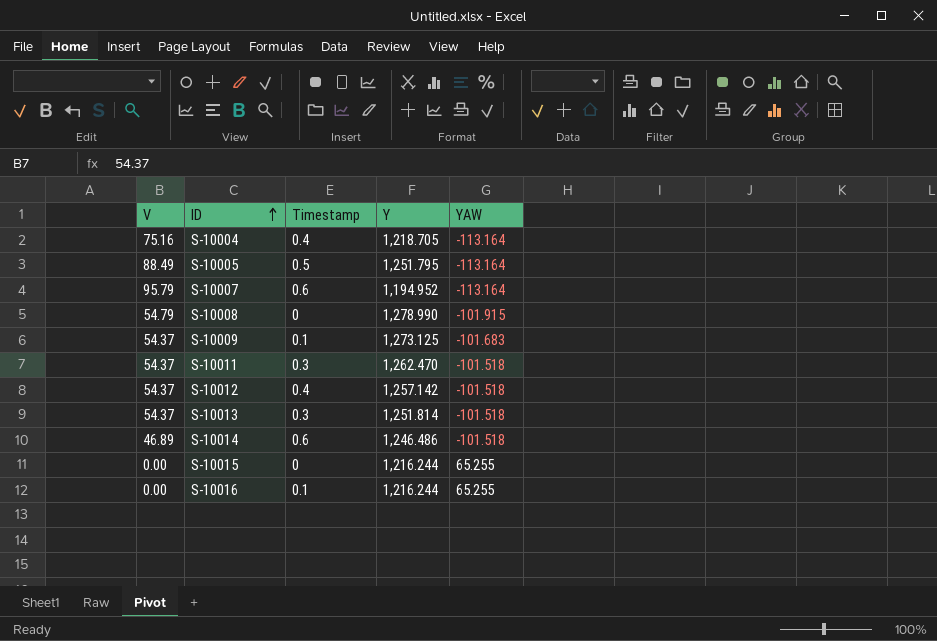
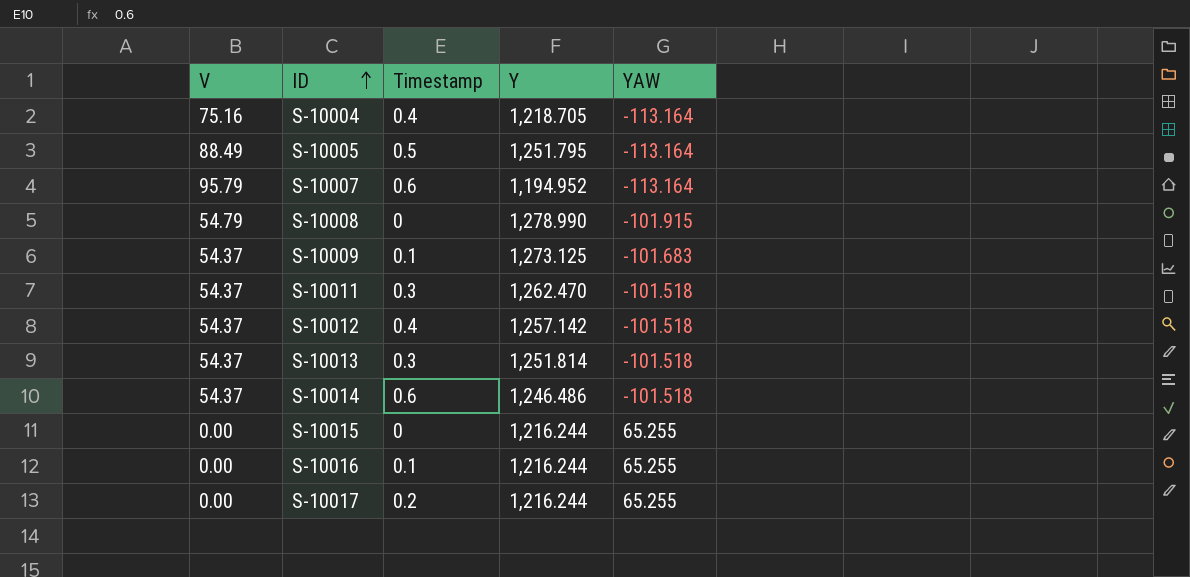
S-10014 | V: 46.89 -> 54.37
row S-10017: none -> 0.00 | 0.2 | 1,216.244 | 65.255

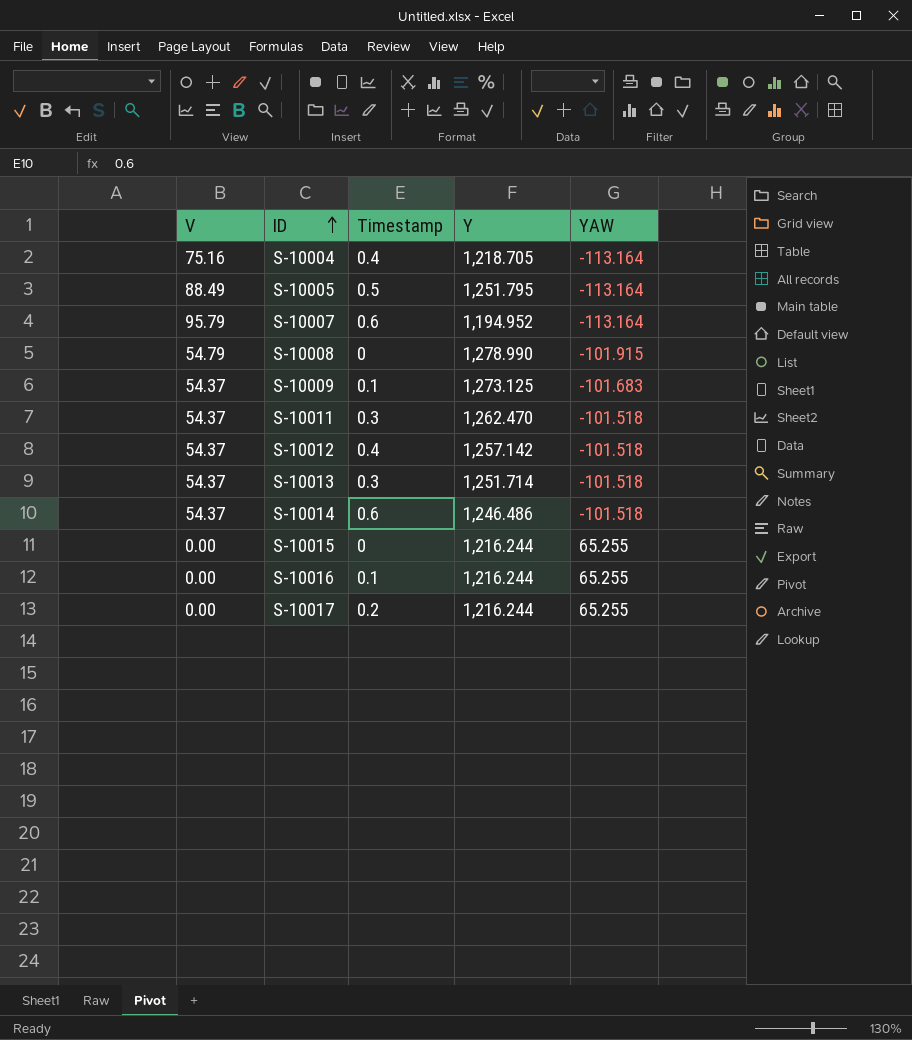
S-10013 | Y: 1,251.814 -> 1,251.714

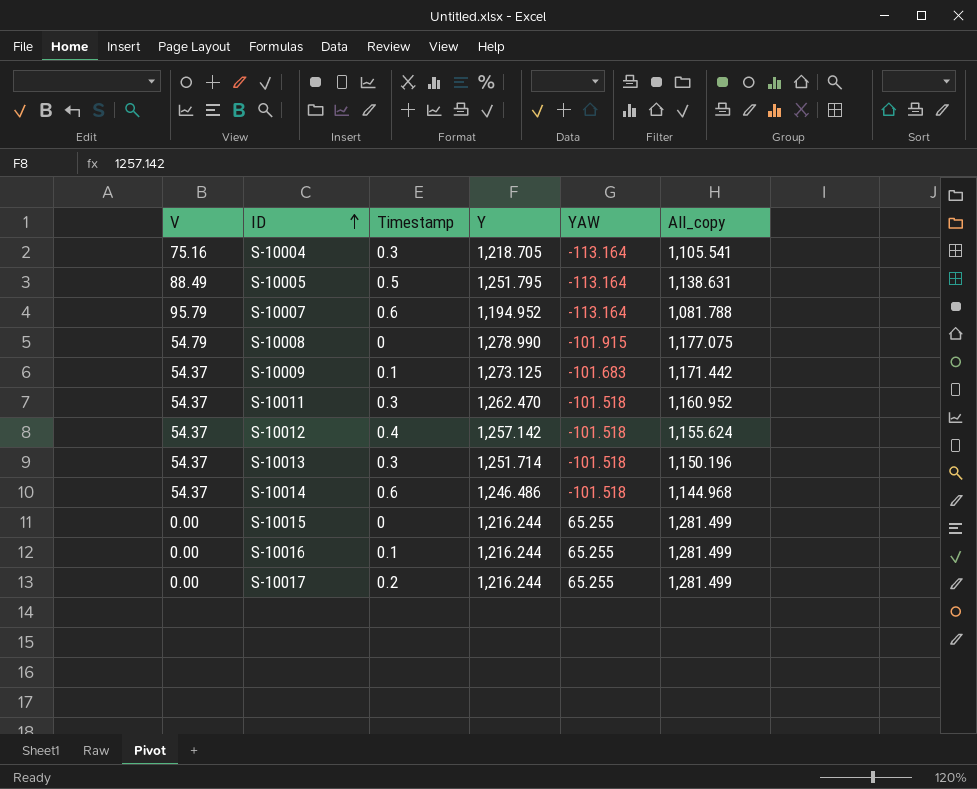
column All_copy | formula: none -> [Y] + [YAW]
S-10004 | Timestamp: 0.4 -> 0.3

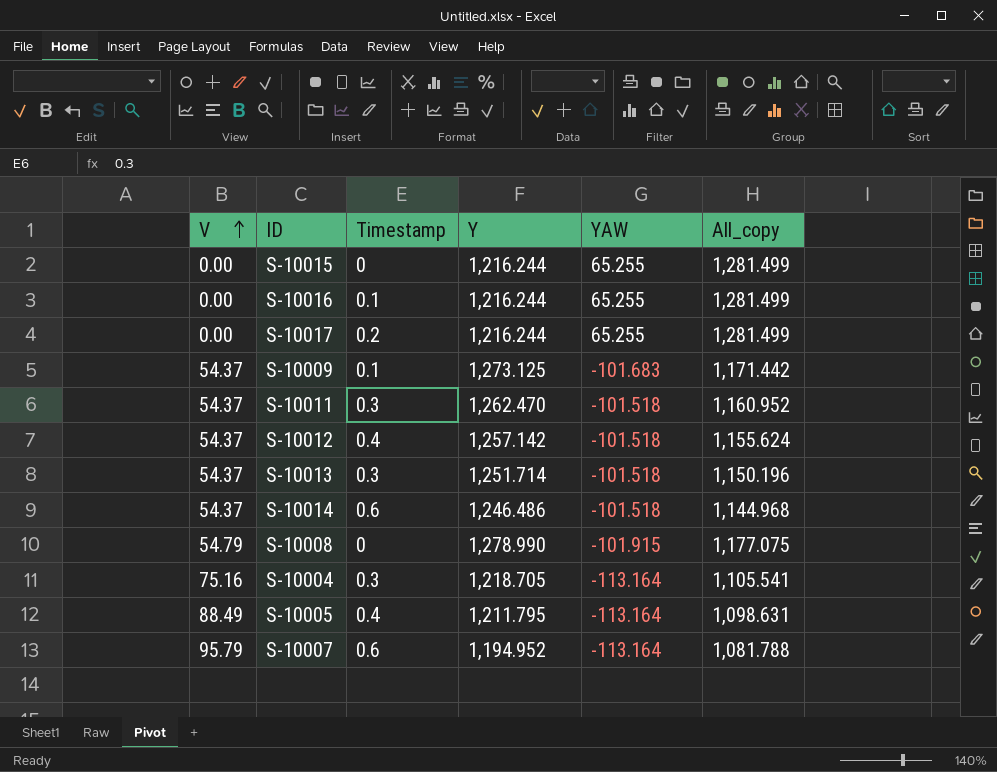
row order: ID ascending -> V ascending
S-10005 | Timestamp: 0.5 -> 0.4
S-10005 | Y: 1,251.795 -> 1,211.795
S-10005 | All_copy: 1,138.631 -> 1,098.631

